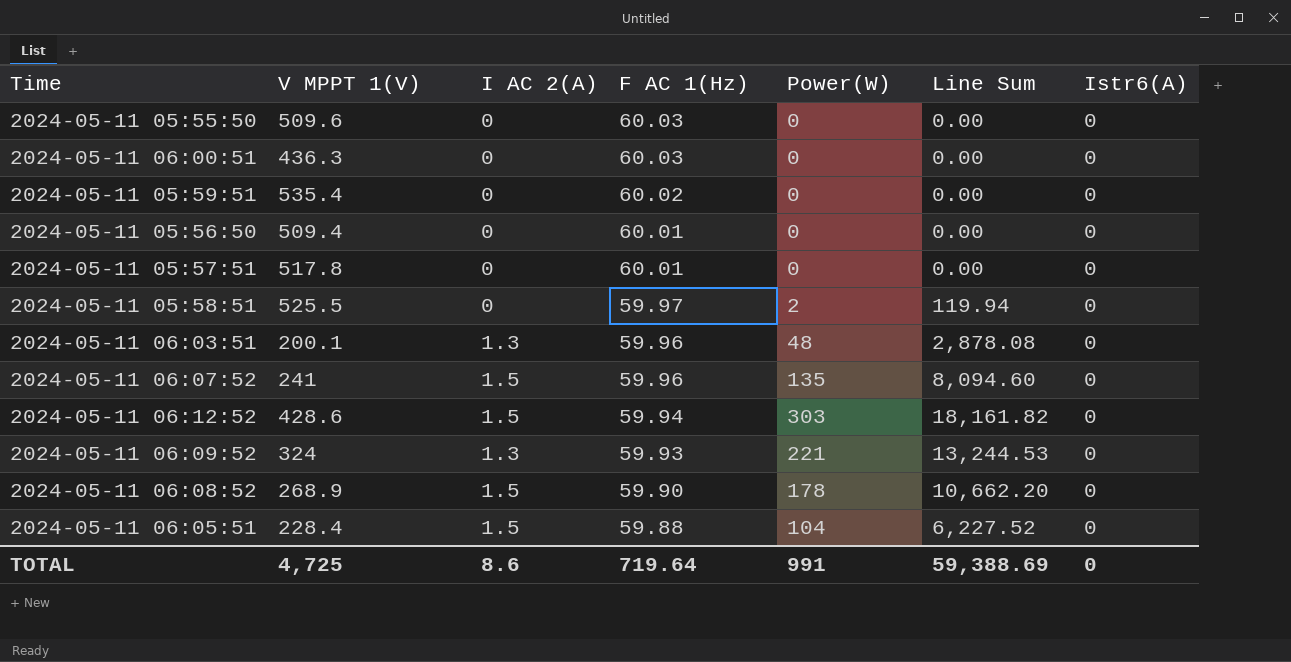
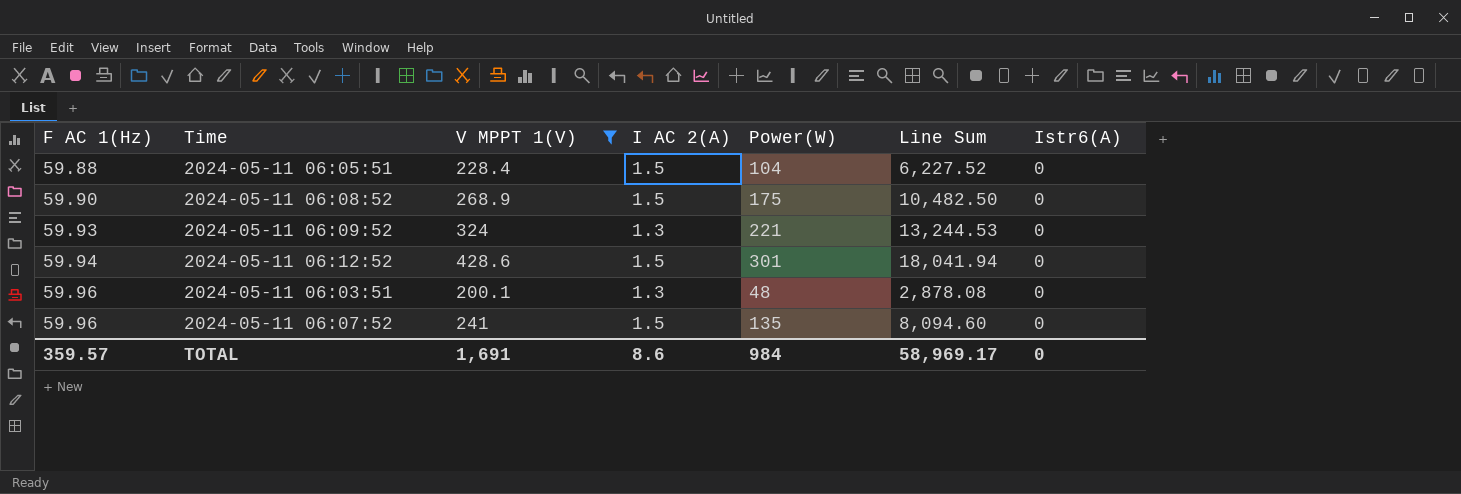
filter: none -> V MPPT 1(V) <= 428.6
row order: F AC 1(Hz) descending -> F AC 1(Hz) ascending
column F AC 1(Hz) | position: 4 -> 1
2024-05-11 06:08:52 | Power(W): 178 -> 175
2024-05-11 06:08:52 | Line Sum: 10,662.20 -> 10,482.50
2024-05-11 06:12:52 | Power(W): 303 -> 301
2024-05-11 06:12:52 | Line Sum: 18,161.82 -> 18,041.94
TOTAL | F AC 1(Hz): 719.64 -> 359.57
TOTAL | V MPPT 1(V): 4,725 -> 1,691
TOTAL | Power(W): 991 -> 984
TOTAL | Line Sum: 59,388.69 -> 58,969.17

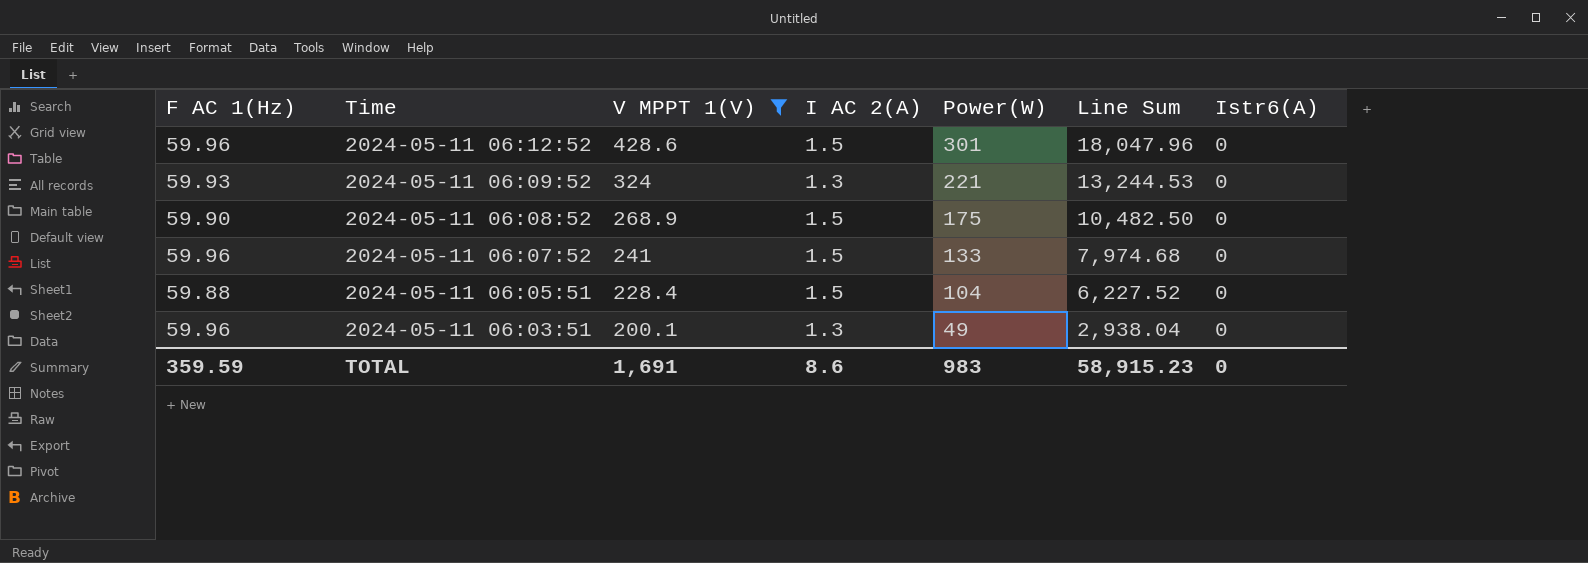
row order: F AC 1(Hz) ascending -> Time descending
2024-05-11 06:12:52 | F AC 1(Hz): 59.94 -> 59.96
2024-05-11 06:12:52 | Line Sum: 18,041.94 -> 18,047.96
2024-05-11 06:07:52 | Power(W): 135 -> 133
2024-05-11 06:07:52 | Line Sum: 8,094.60 -> 7,974.68
2024-05-11 06:03:51 | Power(W): 48 -> 49
2024-05-11 06:03:51 | Line Sum: 2,878.08 -> 2,938.04
TOTAL | F AC 1(Hz): 359.57 -> 359.59
TOTAL | Power(W): 984 -> 983
TOTAL | Line Sum: 58,969.17 -> 58,915.23

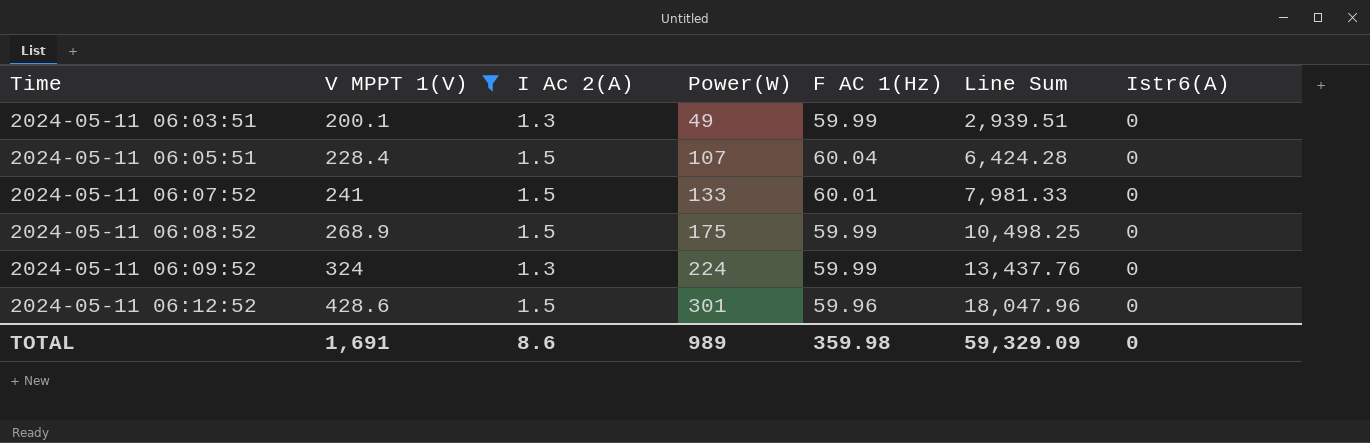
row order: Time descending -> Time ascending
column name: I AC 2(A) -> I Ac 2(A)
column F AC 1(Hz) | position: 1 -> 5
2024-05-11 06:03:51 | F AC 1(Hz): 59.96 -> 59.99
2024-05-11 06:03:51 | Line Sum: 2,938.04 -> 2,939.51
2024-05-11 06:05:51 | Power(W): 104 -> 107
2024-05-11 06:05:51 | F AC 1(Hz): 59.88 -> 60.04
2024-05-11 06:05:51 | Line Sum: 6,227.52 -> 6,424.28
2024-05-11 06:07:52 | F AC 1(Hz): 59.96 -> 60.01
2024-05-11 06:07:52 | Line Sum: 7,974.68 -> 7,981.33
2024-05-11 06:08:52 | F AC 1(Hz): 59.90 -> 59.99
2024-05-11 06:08:52 | Line Sum: 10,482.50 -> 10,498.25
2024-05-11 06:09:52 | Power(W): 221 -> 224
2024-05-11 06:09:52 | F AC 1(Hz): 59.93 -> 59.99
2024-05-11 06:09:52 | Line Sum: 13,244.53 -> 13,437.76
TOTAL | Power(W): 983 -> 989
TOTAL | F AC 1(Hz): 359.59 -> 359.98
TOTAL | Line Sum: 58,915.23 -> 59,329.09

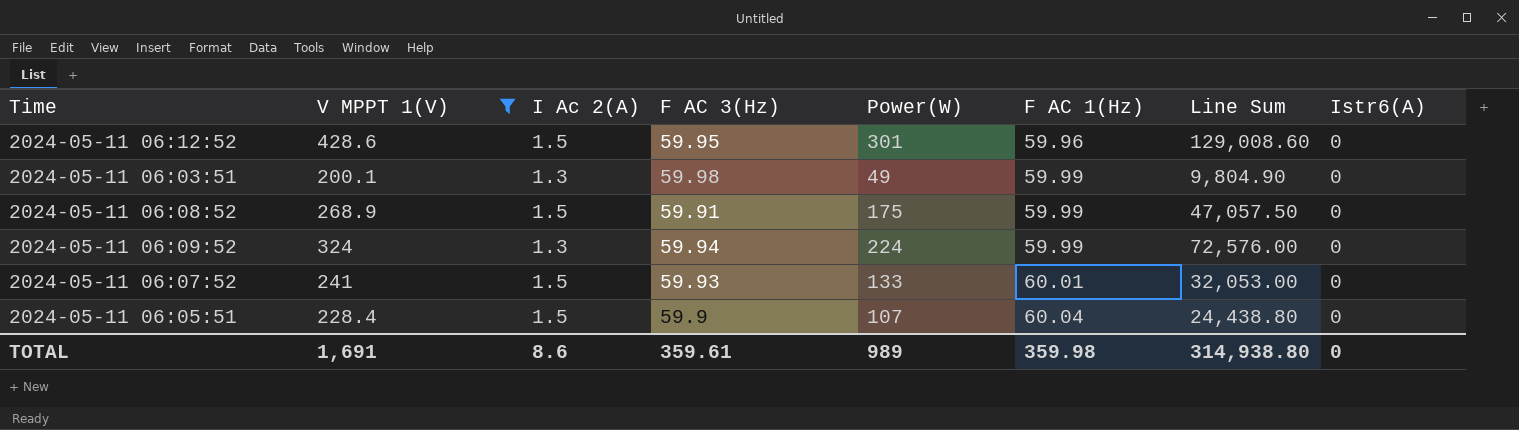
row order: Time ascending -> F AC 1(Hz) ascending
column F AC 3(Hz) | position: none -> 4
column Line Sum | formula: [Power(W)] * [F AC 1(Hz)] -> [V MPPT 1(V)] * [Power(W)]
TOTAL | Line Sum: 59,329.09 -> 314,938.80

